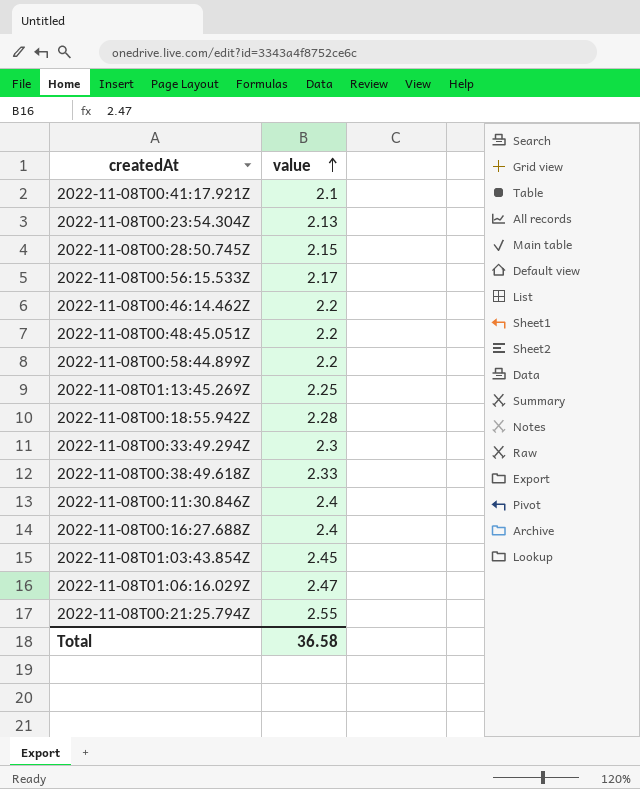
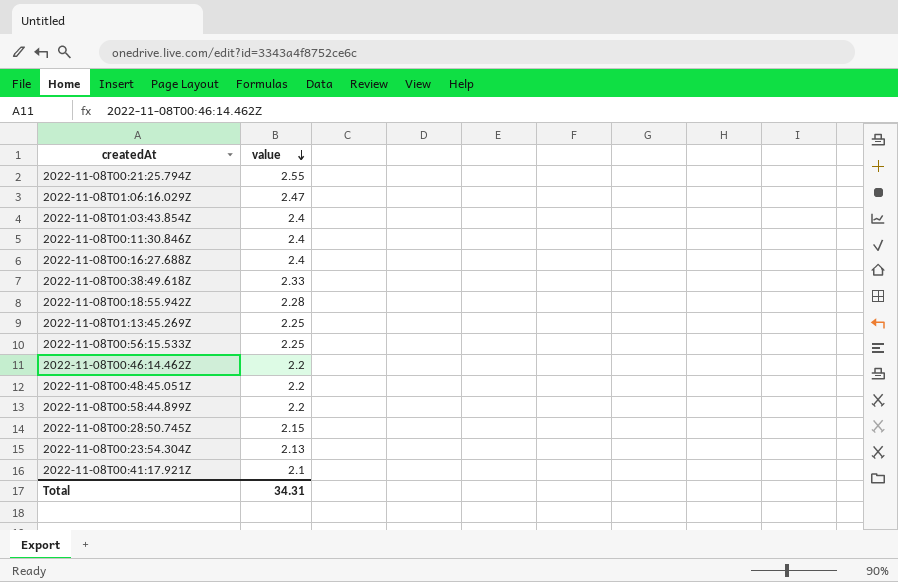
row order: value ascending -> value descending
row 2022-11-08T00:33:49.294Z: 2.3 -> none
2022-11-08T01:03:43.854Z | value: 2.45 -> 2.4
2022-11-08T00:56:15.533Z | value: 2.17 -> 2.25
Total | value: 36.58 -> 34.31

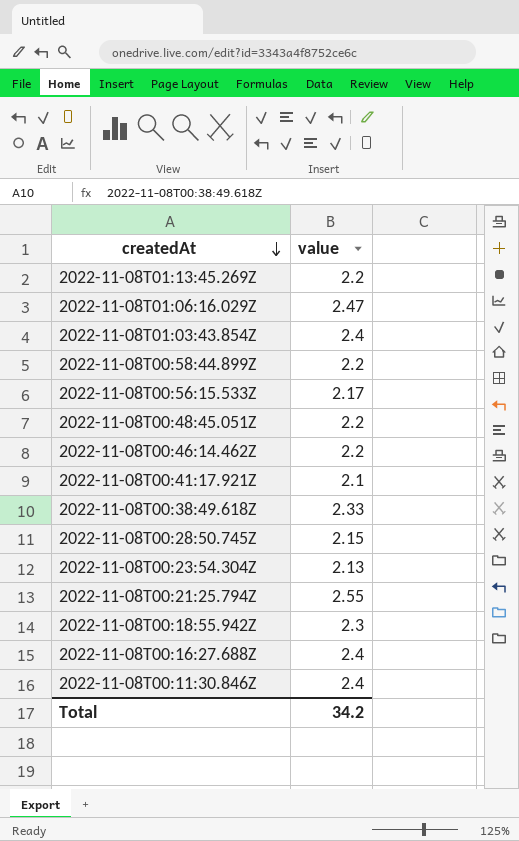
row order: value descending -> createdAt descending
2022-11-08T01:13:45.269Z | value: 2.25 -> 2.2
2022-11-08T00:56:15.533Z | value: 2.25 -> 2.17
2022-11-08T00:18:55.942Z | value: 2.28 -> 2.3
Total | value: 34.31 -> 34.2

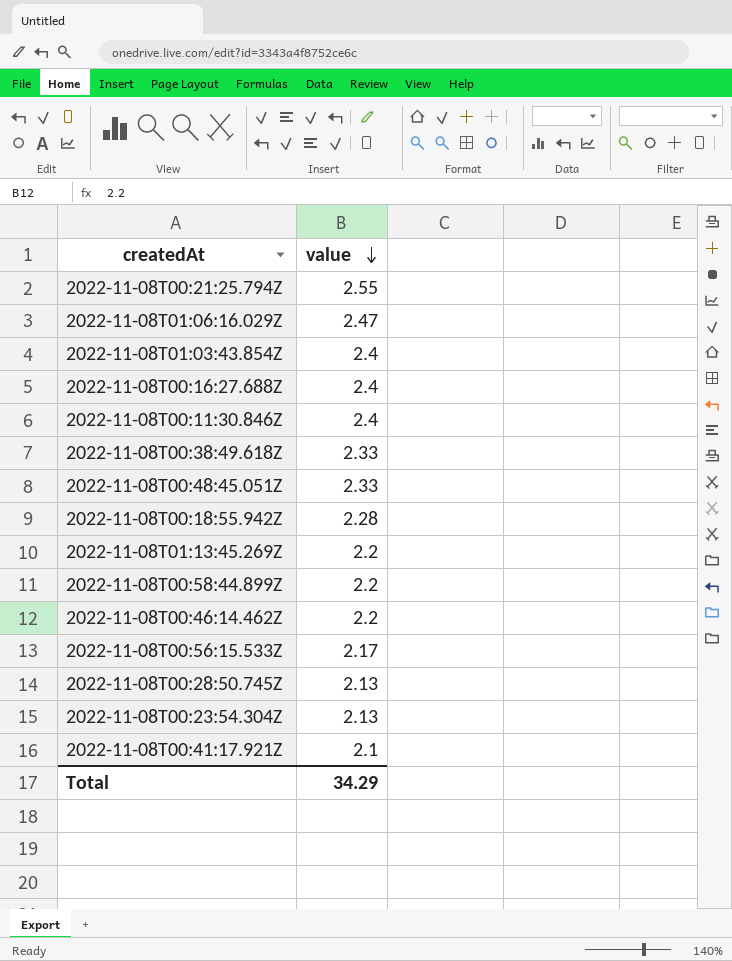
row order: createdAt descending -> value descending
2022-11-08T00:48:45.051Z | value: 2.2 -> 2.33
2022-11-08T00:18:55.942Z | value: 2.3 -> 2.28
2022-11-08T00:28:50.745Z | value: 2.15 -> 2.13
Total | value: 34.2 -> 34.29

